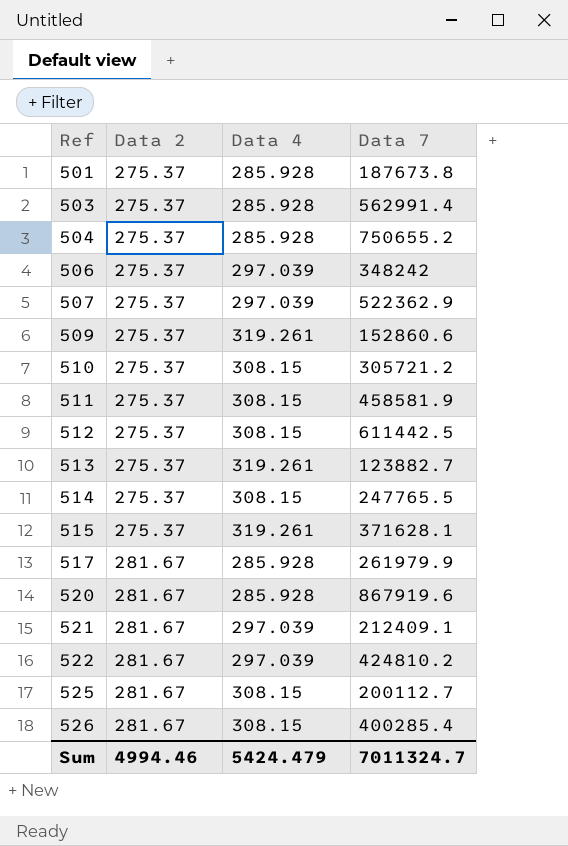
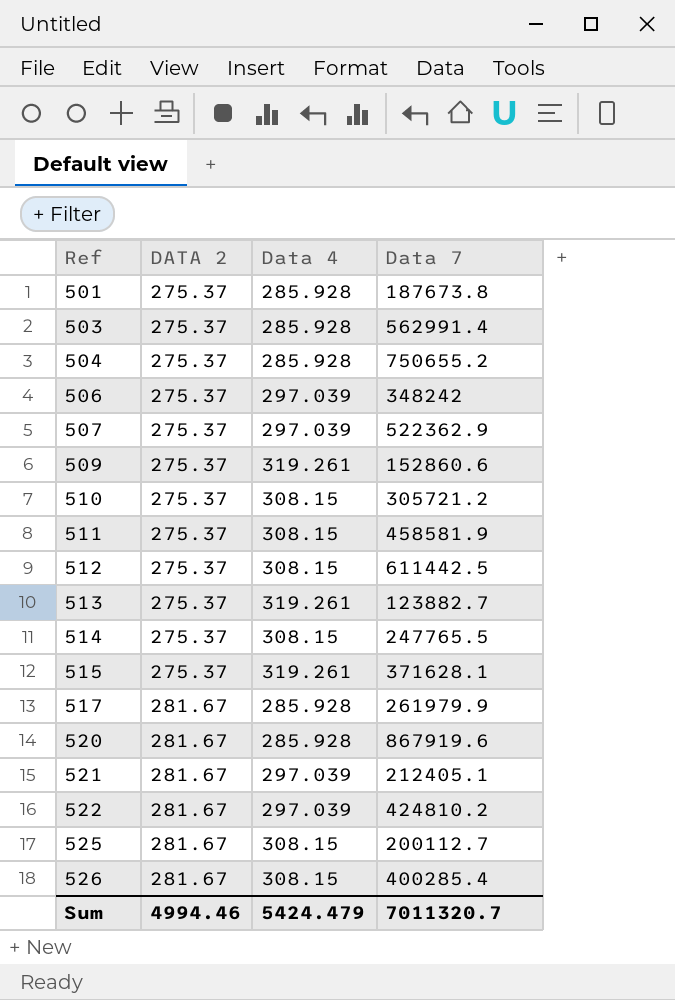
column name: Data 2 -> DATA 2
521 | Data 7: 212409.1 -> 212405.1
Sum | Data 7: 7011324.7 -> 7011320.7

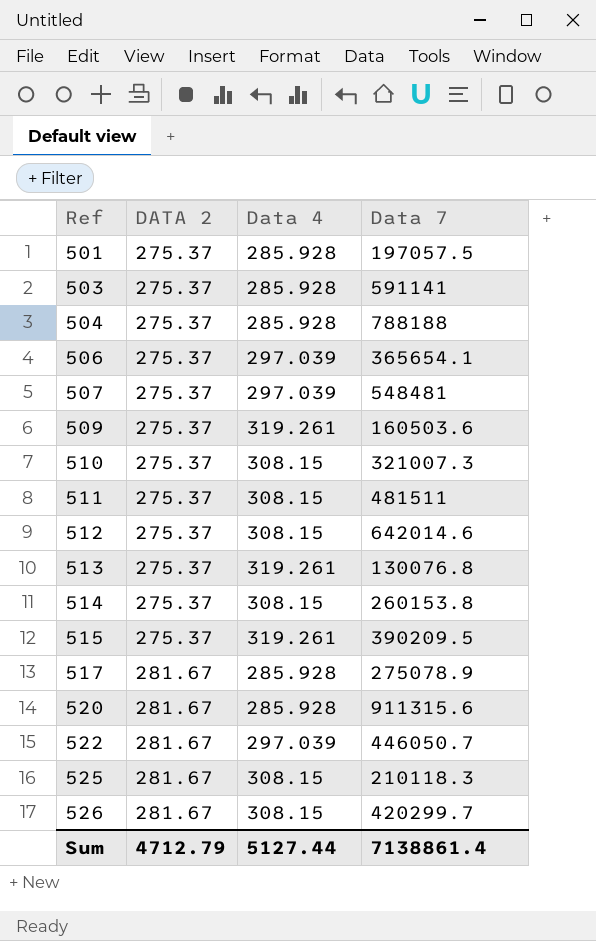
row 521: 281.67 | 297.039 | 212405.1 -> none
501 | Data 7: 187673.8 -> 197057.5
503 | Data 7: 562991.4 -> 591141
504 | Data 7: 750655.2 -> 788188
506 | Data 7: 348242 -> 365654.1
507 | Data 7: 522362.9 -> 548481
509 | Data 7: 152860.6 -> 160503.6
510 | Data 7: 305721.2 -> 321007.3
511 | Data 7: 458581.9 -> 481511
512 | Data 7: 611442.5 -> 642014.6
513 | Data 7: 123882.7 -> 130076.8
514 | Data 7: 247765.5 -> 260153.8
515 | Data 7: 371628.1 -> 390209.5
517 | Data 7: 261979.9 -> 275078.9
520 | Data 7: 867919.6 -> 911315.6
522 | Data 7: 424810.2 -> 446050.7
525 | Data 7: 200112.7 -> 210118.3
526 | Data 7: 400285.4 -> 420299.7
Sum | DATA 2: 4994.46 -> 4712.79
Sum | Data 4: 5424.479 -> 5127.44
Sum | Data 7: 7011320.7 -> 7138861.4

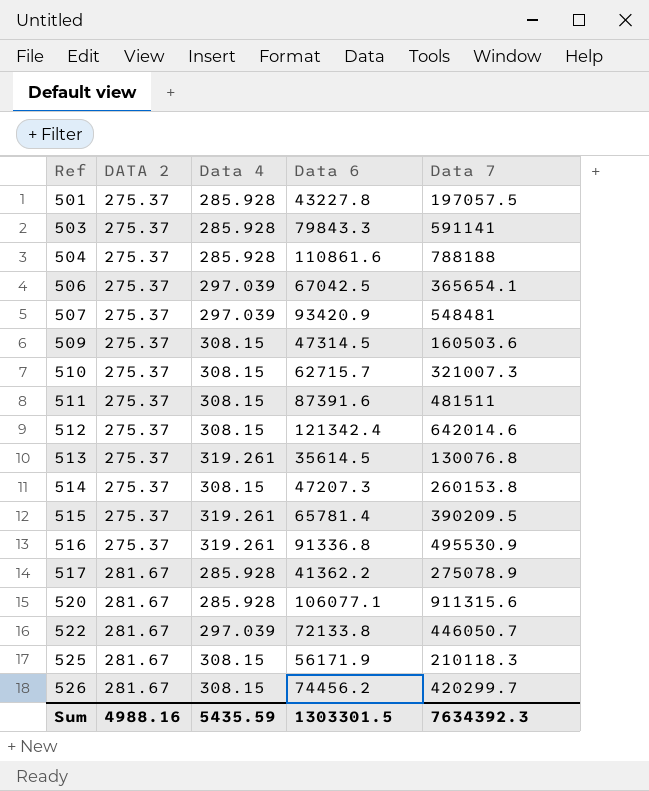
column Data 6 | position: none -> 4
509 | Data 4: 319.261 -> 308.15
row 516: none -> 275.37 | 319.261 | 91336.8 | 495530.9
Sum | DATA 2: 4712.79 -> 4988.16
Sum | Data 4: 5127.44 -> 5435.59
Sum | Data 7: 7138861.4 -> 7634392.3

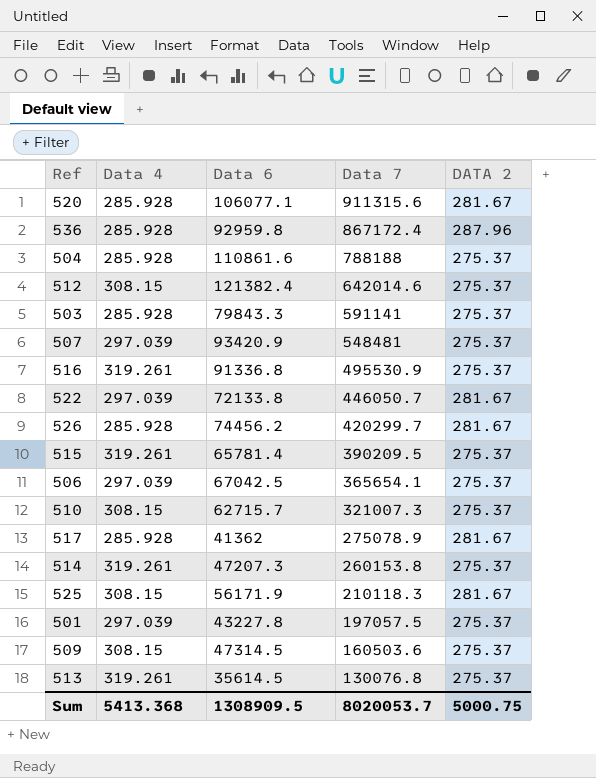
row order: Ref ascending -> Data 7 descending
column DATA 2 | position: 2 -> 5
row 511: 275.37 | 308.15 | 87391.6 | 481511 -> none
row 536: none -> 285.928 | 92959.8 | 867172.4 | 287.96
512 | Data 6: 121342.4 -> 121382.4
526 | Data 4: 308.15 -> 285.928
517 | Data 6: 41362.2 -> 41362
514 | Data 4: 308.15 -> 319.261
501 | Data 4: 285.928 -> 297.039
Sum | Data 4: 5435.59 -> 5413.368
Sum | Data 6: 1303301.5 -> 1308909.5
Sum | Data 7: 7634392.3 -> 8020053.7
Sum | DATA 2: 4988.16 -> 5000.75

